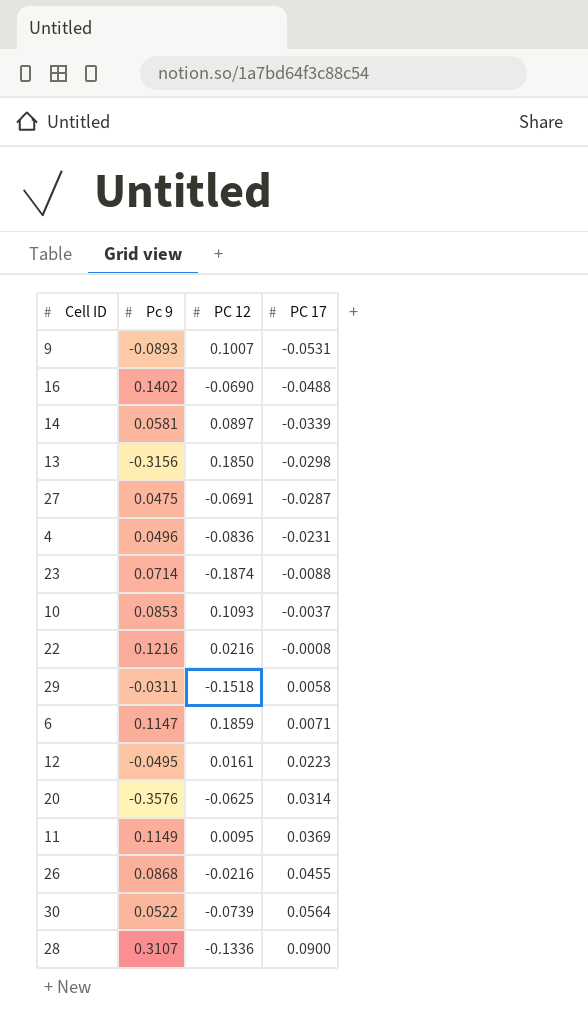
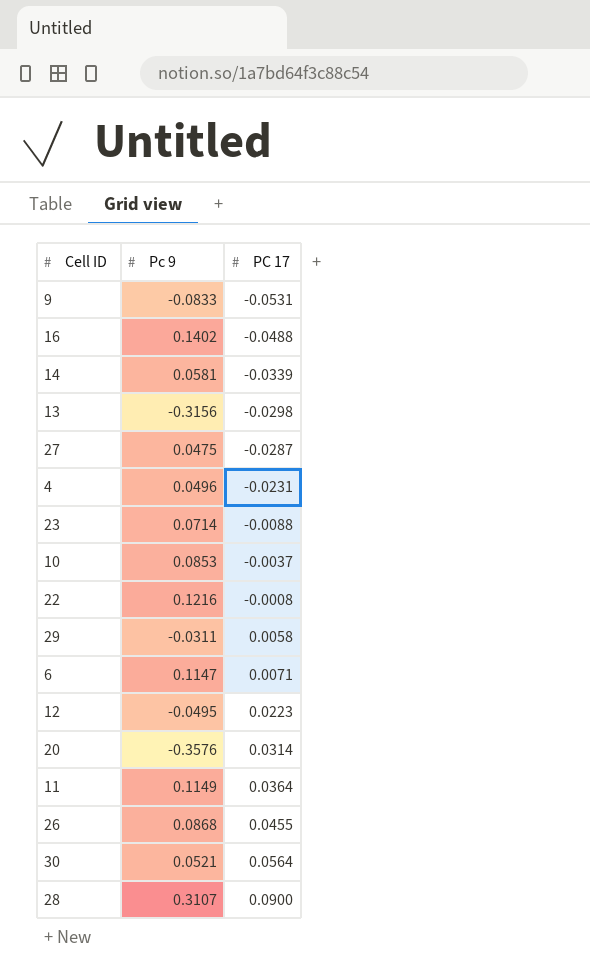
column PC 12 | position: 3 -> none
9 | Pc 9: -0.0893 -> -0.0833
11 | PC 17: 0.0369 -> 0.0364
30 | Pc 9: 0.0522 -> 0.0521

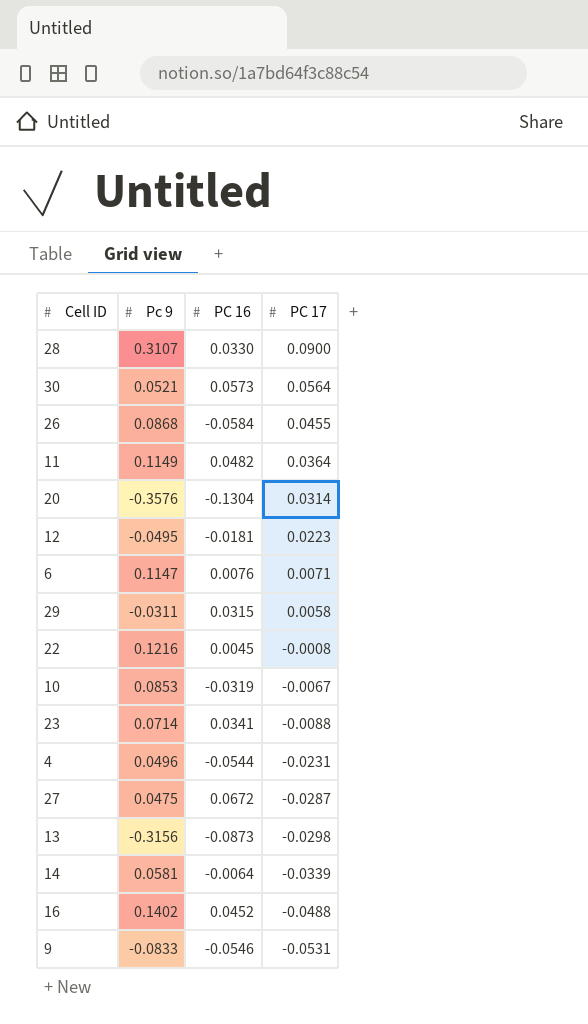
row order: PC 17 ascending -> PC 17 descending
column PC 16 | position: none -> 3
10 | PC 17: -0.0037 -> -0.0067

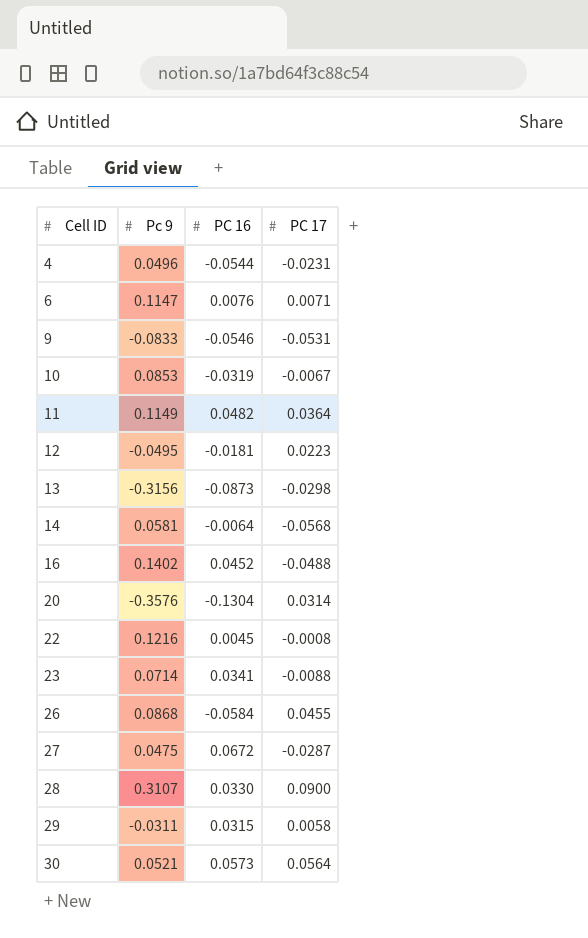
row order: PC 17 descending -> Cell ID ascending
14 | PC 17: -0.0339 -> -0.0568

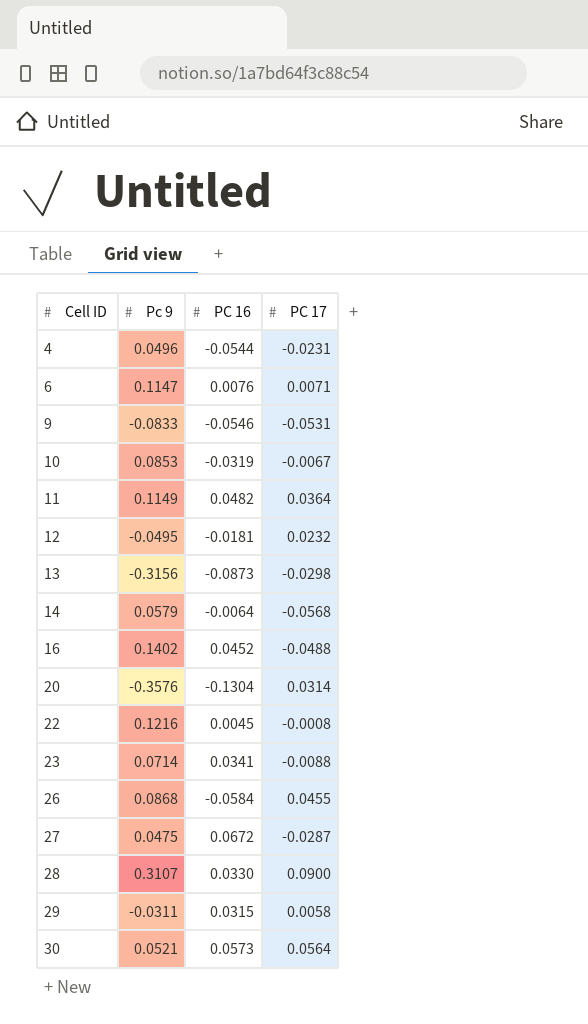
12 | PC 17: 0.0223 -> 0.0232
14 | Pc 9: 0.0581 -> 0.0579

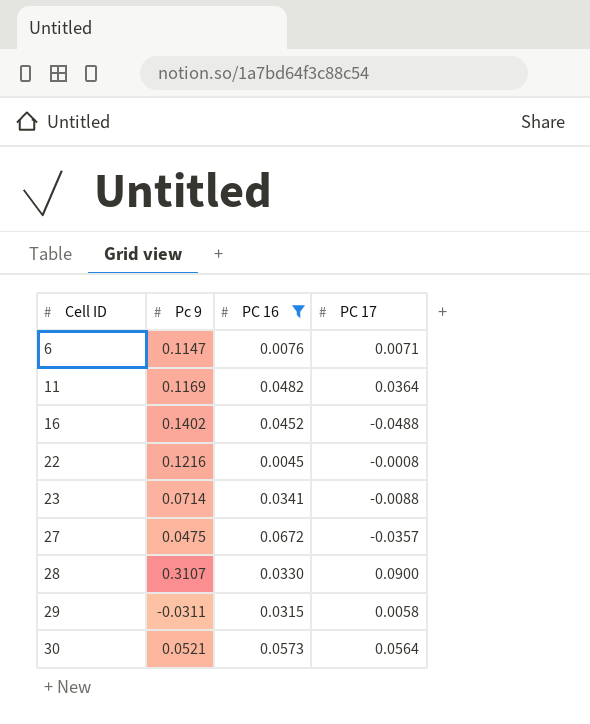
filter: none -> PC 16 >= 0.0045
11 | Pc 9: 0.1149 -> 0.1169
27 | PC 17: -0.0287 -> -0.0357

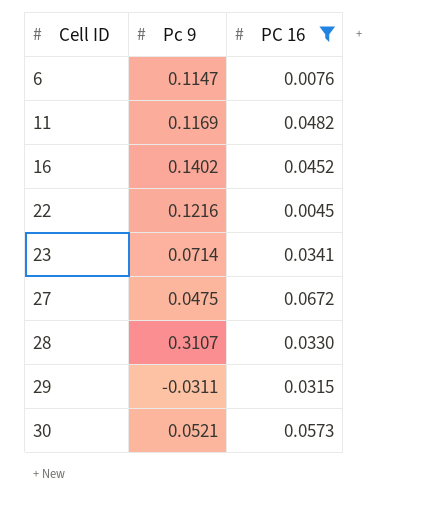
column PC 17 | position: 4 -> none

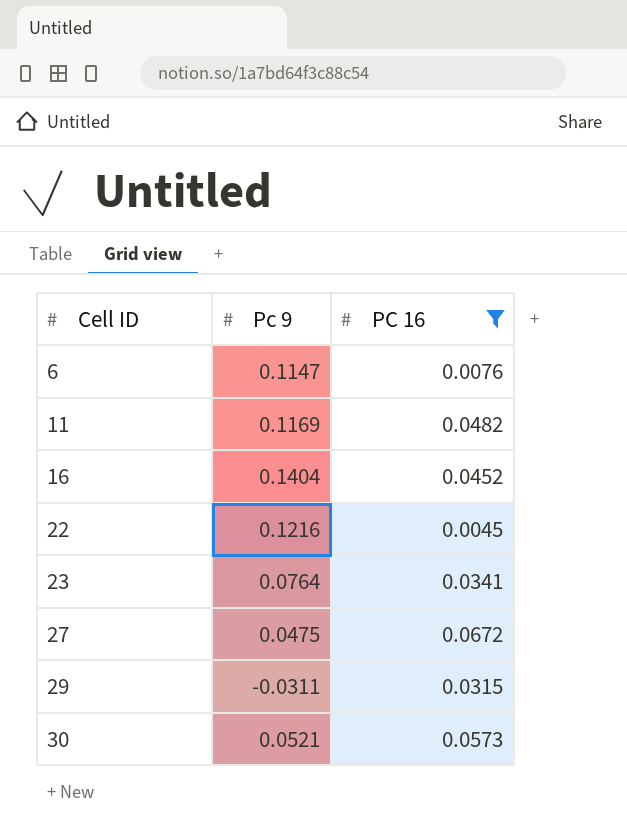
row 28: 0.3107 | 0.0330 -> none
16 | Pc 9: 0.1402 -> 0.1404
23 | Pc 9: 0.0714 -> 0.0764

